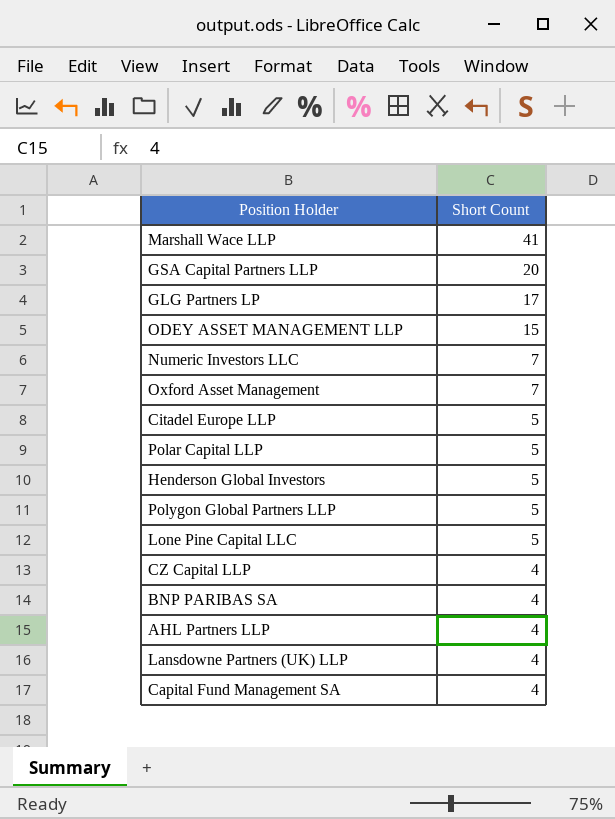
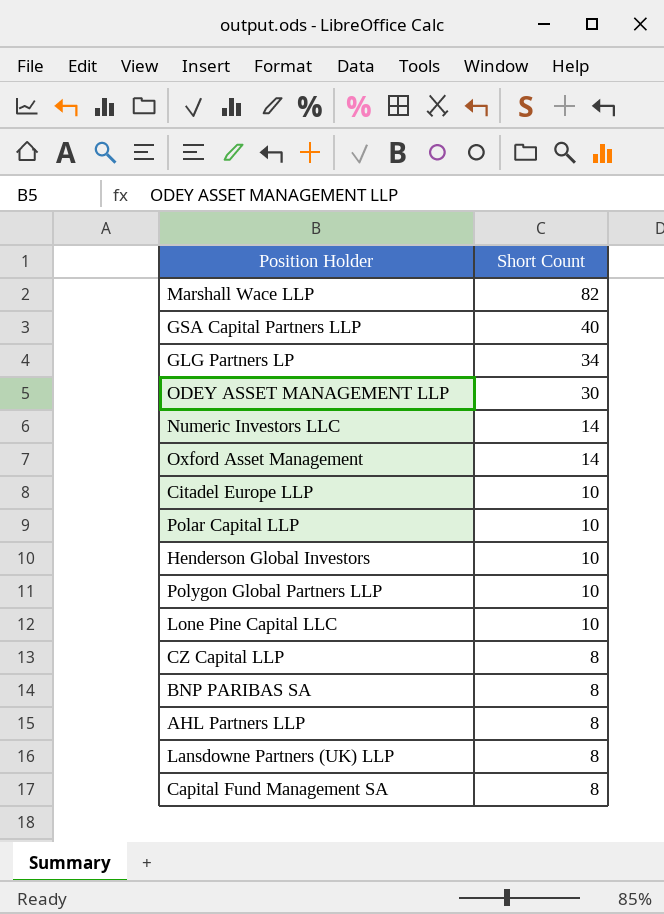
Marshall Wace LLP | Short Count: 41 -> 82
GSA Capital Partners LLP | Short Count: 20 -> 40
GLG Partners LP | Short Count: 17 -> 34
ODEY ASSET MANAGEMENT LLP | Short Count: 15 -> 30
Numeric Investors LLC | Short Count: 7 -> 14
Oxford Asset Management | Short Count: 7 -> 14
Citadel Europe LLP | Short Count: 5 -> 10
Polar Capital LLP | Short Count: 5 -> 10
Henderson Global Investors | Short Count: 5 -> 10
Polygon Global Partners LLP | Short Count: 5 -> 10
Lone Pine Capital LLC | Short Count: 5 -> 10
CZ Capital LLP | Short Count: 4 -> 8
BNP PARIBAS SA | Short Count: 4 -> 8
AHL Partners LLP | Short Count: 4 -> 8
Lansdowne Partners (UK) LLP | Short Count: 4 -> 8
Capital Fund Management SA | Short Count: 4 -> 8

